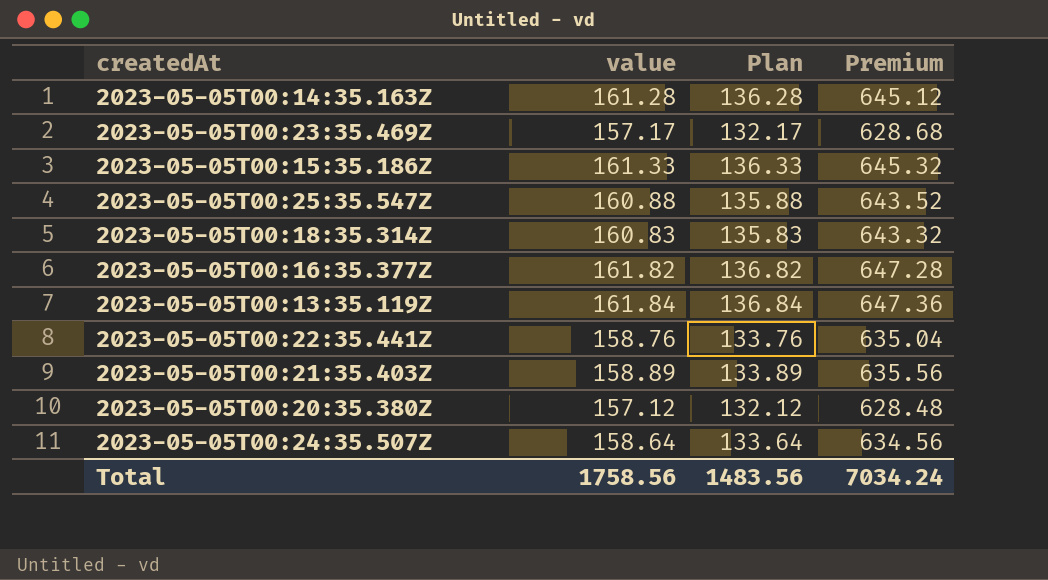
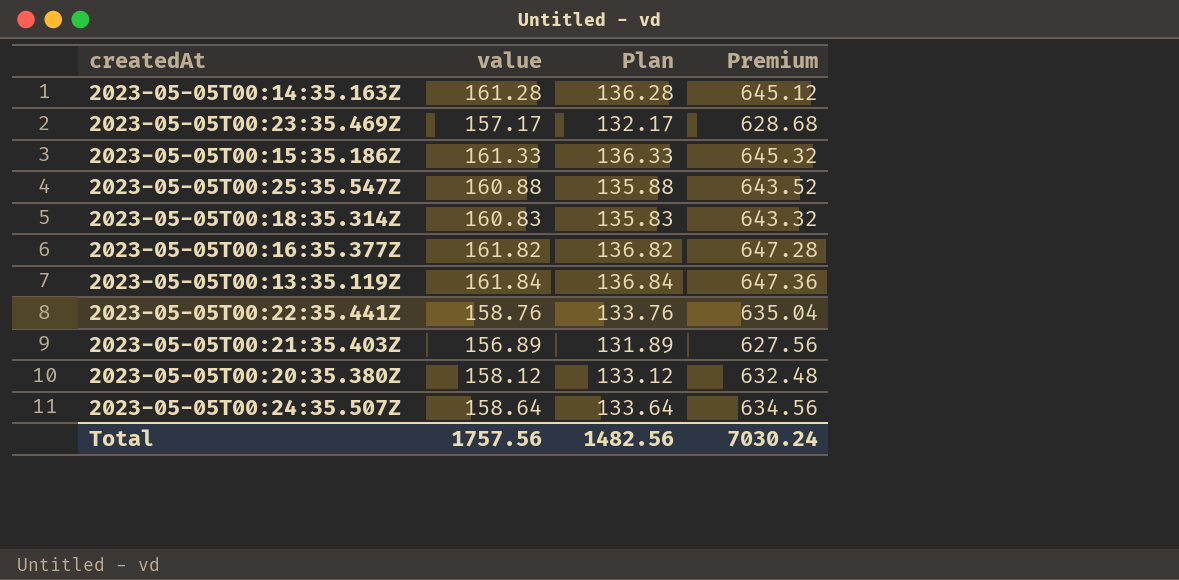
2023-05-05T00:21:35.403Z | value: 158.89 -> 156.89
2023-05-05T00:21:35.403Z | Plan: 133.89 -> 131.89
2023-05-05T00:21:35.403Z | Premium: 635.56 -> 627.56
2023-05-05T00:20:35.380Z | value: 157.12 -> 158.12
2023-05-05T00:20:35.380Z | Plan: 132.12 -> 133.12
2023-05-05T00:20:35.380Z | Premium: 628.48 -> 632.48
Total | value: 1758.56 -> 1757.56
Total | Plan: 1483.56 -> 1482.56
Total | Premium: 7034.24 -> 7030.24

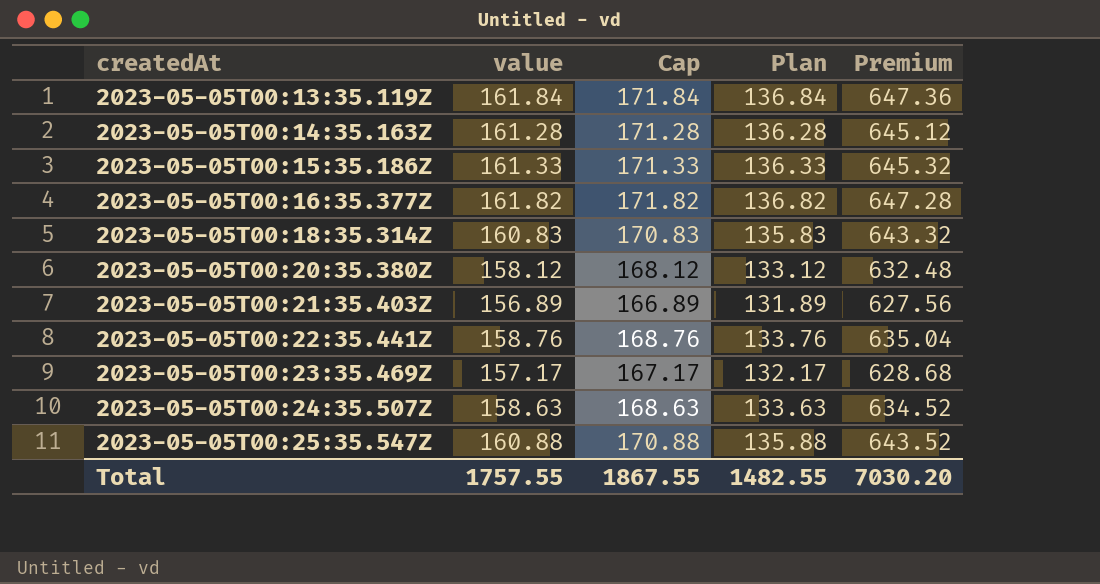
row order: none -> createdAt ascending
column Cap | formula: none -> [value] + 10
2023-05-05T00:24:35.507Z | value: 158.64 -> 158.63
2023-05-05T00:24:35.507Z | Plan: 133.64 -> 133.63
2023-05-05T00:24:35.507Z | Premium: 634.56 -> 634.52
Total | value: 1757.56 -> 1757.55
Total | Plan: 1482.56 -> 1482.55
Total | Premium: 7030.24 -> 7030.20

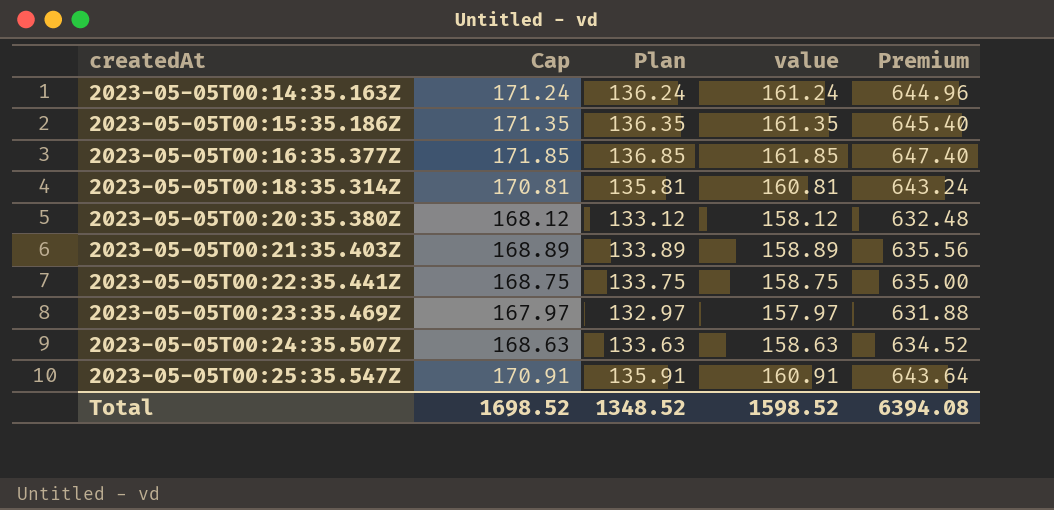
column value | position: 2 -> 4
row 2023-05-05T00:13:35.119Z: 161.84 | 171.84 | 136.84 | 647.36 -> none
2023-05-05T00:14:35.163Z | Cap: 171.28 -> 171.24
2023-05-05T00:14:35.163Z | Plan: 136.28 -> 136.24
2023-05-05T00:14:35.163Z | value: 161.28 -> 161.24
2023-05-05T00:14:35.163Z | Premium: 645.12 -> 644.96
2023-05-05T00:15:35.186Z | Cap: 171.33 -> 171.35
2023-05-05T00:15:35.186Z | Plan: 136.33 -> 136.35
2023-05-05T00:15:35.186Z | value: 161.33 -> 161.35
2023-05-05T00:15:35.186Z | Premium: 645.32 -> 645.40
2023-05-05T00:16:35.377Z | Cap: 171.82 -> 171.85
2023-05-05T00:16:35.377Z | Plan: 136.82 -> 136.85
2023-05-05T00:16:35.377Z | value: 161.82 -> 161.85
2023-05-05T00:16:35.377Z | Premium: 647.28 -> 647.40
2023-05-05T00:18:35.314Z | Cap: 170.83 -> 170.81
2023-05-05T00:18:35.314Z | Plan: 135.83 -> 135.81
2023-05-05T00:18:35.314Z | value: 160.83 -> 160.81
2023-05-05T00:18:35.314Z | Premium: 643.32 -> 643.24
2023-05-05T00:21:35.403Z | Cap: 166.89 -> 168.89
2023-05-05T00:21:35.403Z | Plan: 131.89 -> 133.89
2023-05-05T00:21:35.403Z | value: 156.89 -> 158.89
2023-05-05T00:21:35.403Z | Premium: 627.56 -> 635.56
2023-05-05T00:22:35.441Z | Cap: 168.76 -> 168.75
2023-05-05T00:22:35.441Z | Plan: 133.76 -> 133.75
2023-05-05T00:22:35.441Z | value: 158.76 -> 158.75
2023-05-05T00:22:35.441Z | Premium: 635.04 -> 635.00
2023-05-05T00:23:35.469Z | Cap: 167.17 -> 167.97
2023-05-05T00:23:35.469Z | Plan: 132.17 -> 132.97
2023-05-05T00:23:35.469Z | value: 157.17 -> 157.97
2023-05-05T00:23:35.469Z | Premium: 628.68 -> 631.88
2023-05-05T00:25:35.547Z | Cap: 170.88 -> 170.91
2023-05-05T00:25:35.547Z | Plan: 135.88 -> 135.91
2023-05-05T00:25:35.547Z | value: 160.88 -> 160.91
2023-05-05T00:25:35.547Z | Premium: 643.52 -> 643.64
Total | Cap: 1867.55 -> 1698.52
Total | Plan: 1482.55 -> 1348.52
Total | value: 1757.55 -> 1598.52
Total | Premium: 7030.20 -> 6394.08

